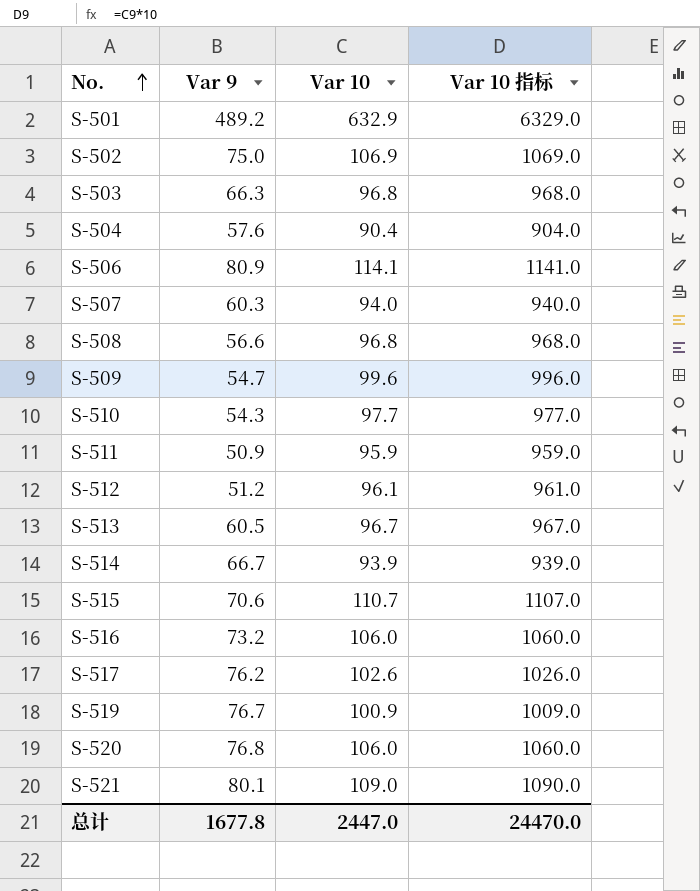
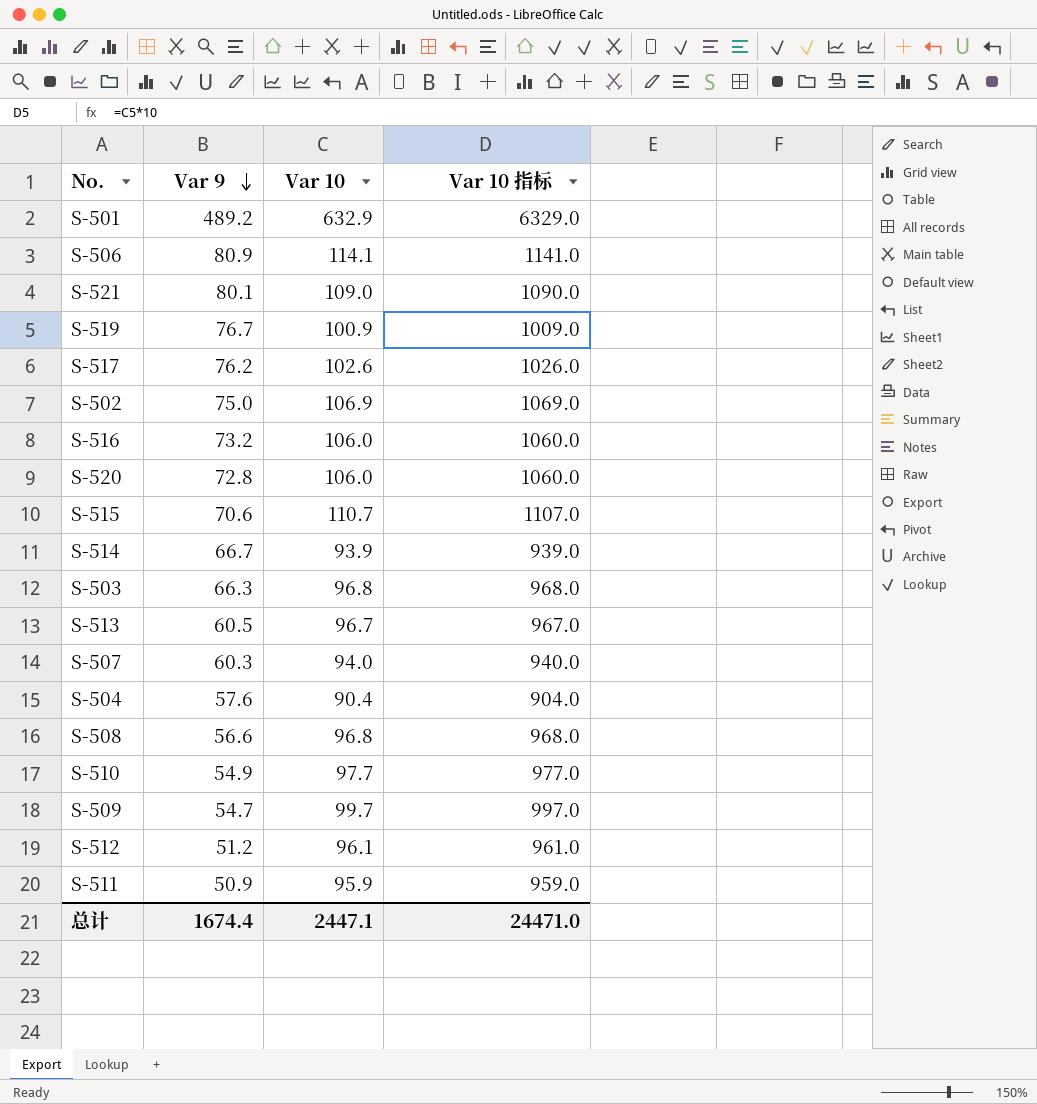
row order: No. ascending -> Var 9 descending
S-520 | Var 9: 76.8 -> 72.8
S-510 | Var 9: 54.3 -> 54.9
S-509 | Var 10: 99.6 -> 99.7
S-509 | Var 10 指标: 996.0 -> 997.0
总计 | Var 9: 1677.8 -> 1674.4
总计 | Var 10: 2447.0 -> 2447.1
总计 | Var 10 指标: 24470.0 -> 24471.0

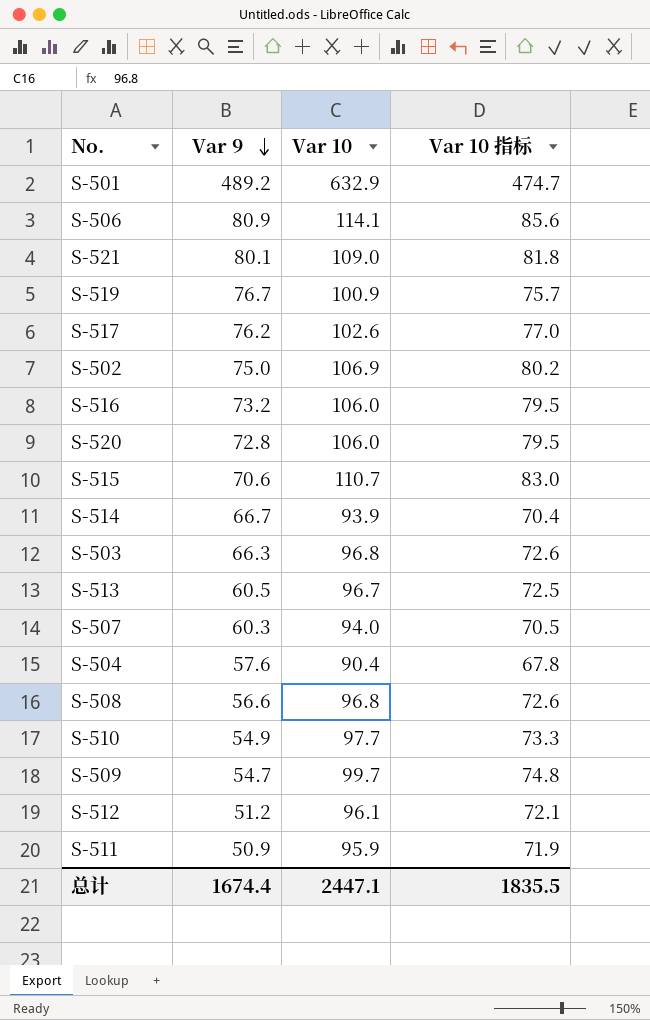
column Var 10 指标 | formula: [Var 10] * 10 -> [Var 10] * 0.75
总计 | Var 10 指标: 24471.0 -> 1835.5

